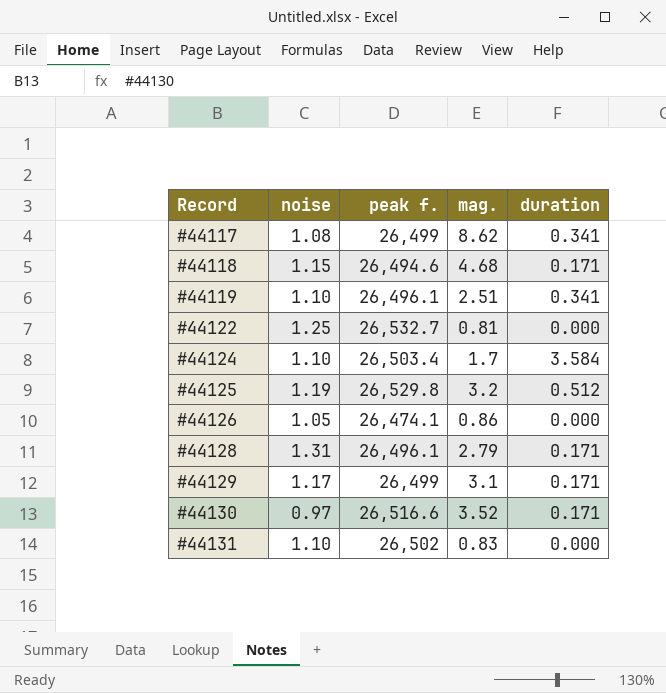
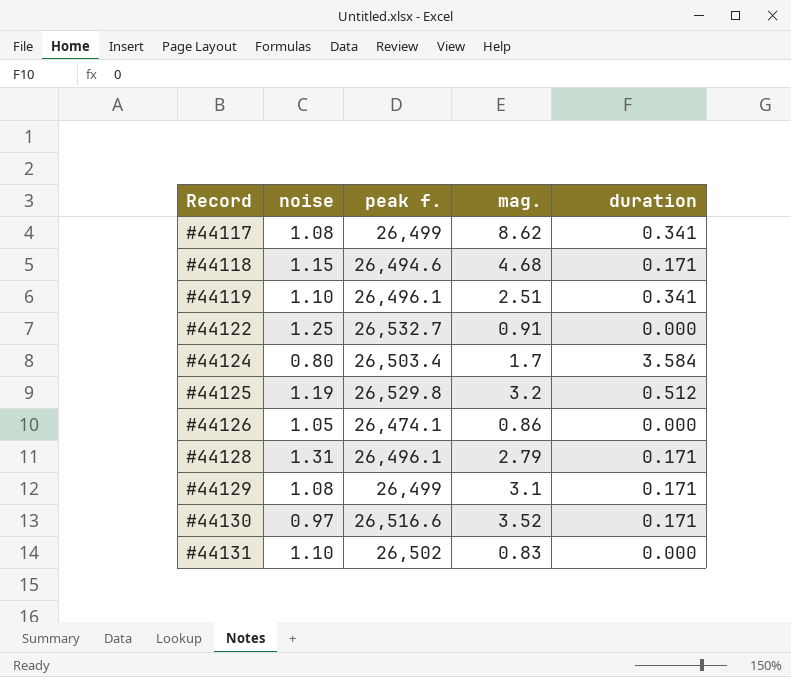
#44122 | mag.: 0.81 -> 0.91
#44124 | noise: 1.10 -> 0.80
#44129 | noise: 1.17 -> 1.08

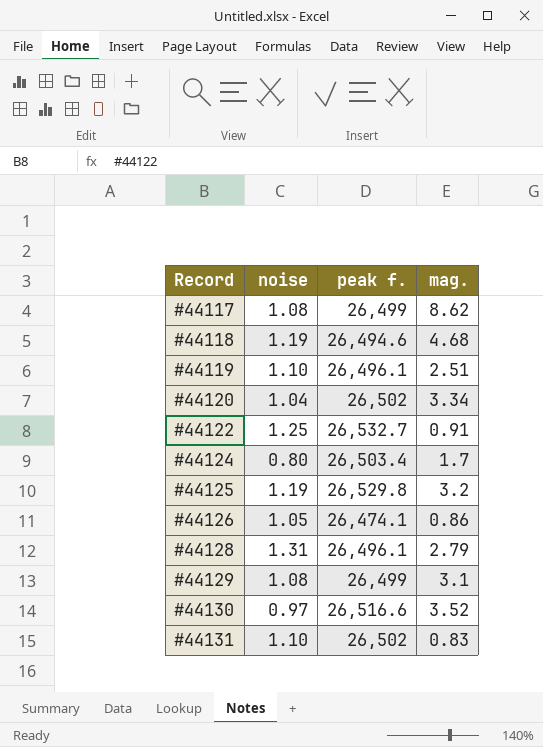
column duration | position: 5 -> none
#44118 | noise: 1.15 -> 1.19
row #44120: none -> 1.04 | 26,502 | 3.34

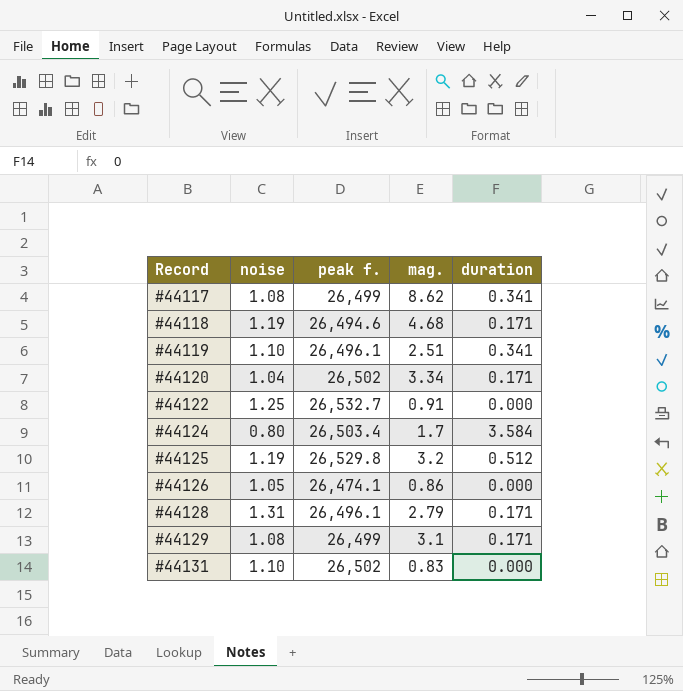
column duration | position: none -> 5
row #44130: 0.97 | 26,516.6 | 3.52 -> none

